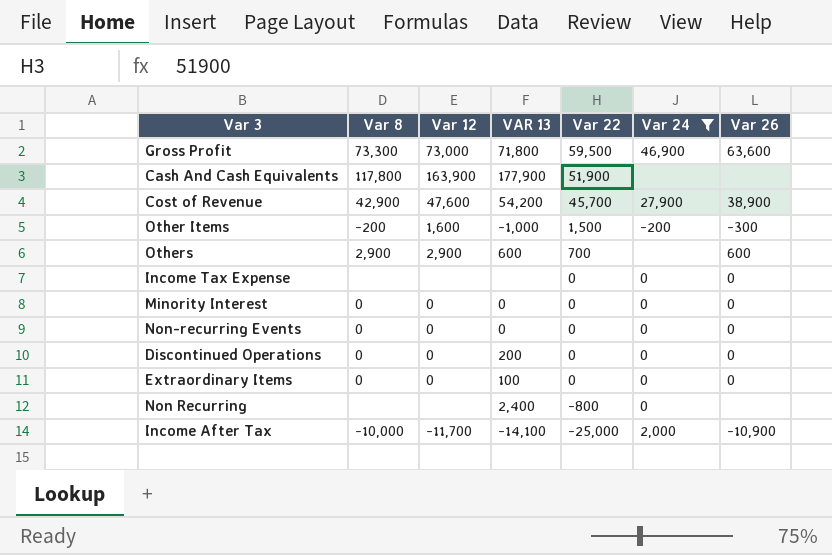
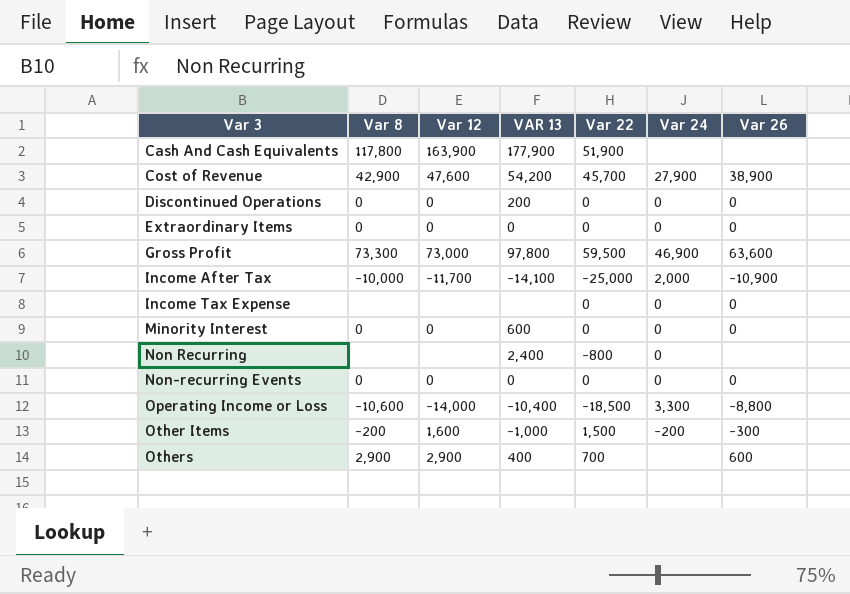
filter: Var 24 != 3,300 -> none
row order: Var 22 descending -> Var 3 ascending
Extraordinary Items | VAR 13: 100 -> 0
Gross Profit | VAR 13: 71,800 -> 97,800
Minority Interest | VAR 13: 0 -> 600
Others | VAR 13: 600 -> 400

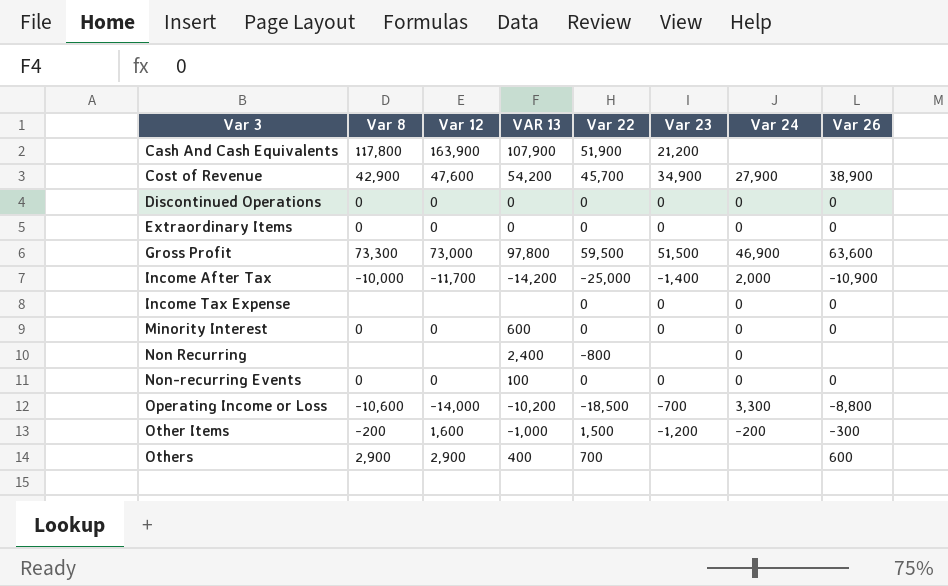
column Var 23 | position: none -> 6
Cash And Cash Equivalents | VAR 13: 177,900 -> 107,900
Discontinued Operations | VAR 13: 200 -> 0
Income After Tax | VAR 13: -14,100 -> -14,200
Non-recurring Events | VAR 13: 0 -> 100
Operating Income or Loss | VAR 13: -10,400 -> -10,200

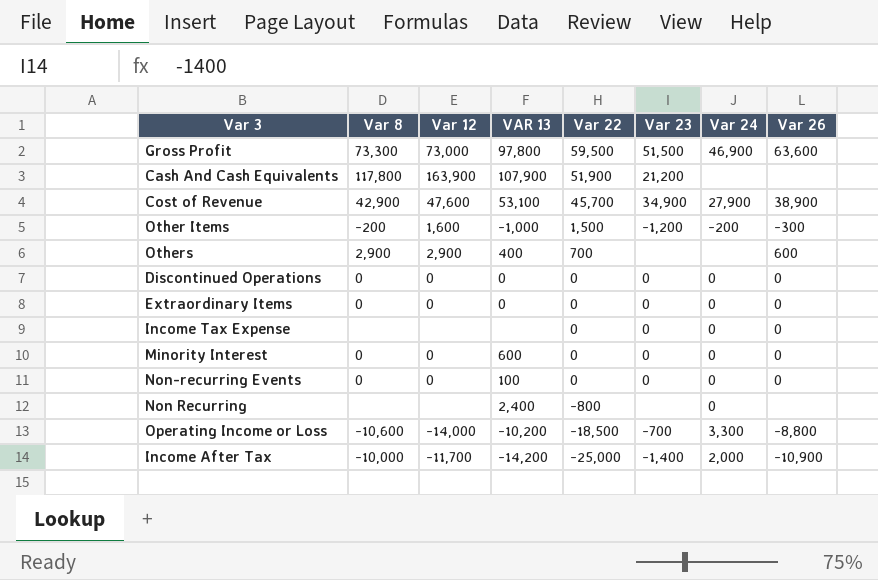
row order: Var 3 ascending -> Var 22 descending
Cost of Revenue | VAR 13: 54,200 -> 53,100

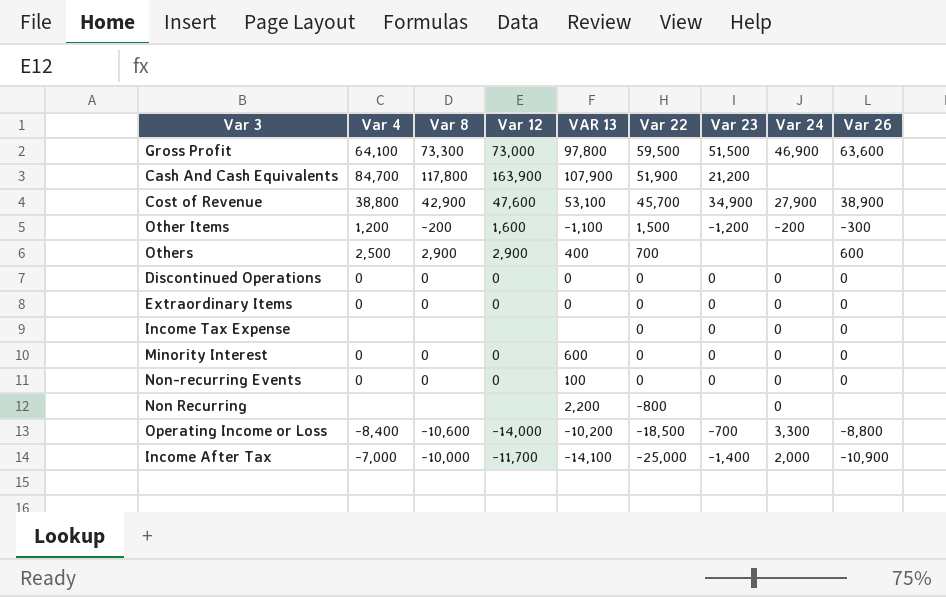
column Var 4 | position: none -> 2
Other Items | VAR 13: -1,000 -> -1,100
Non Recurring | VAR 13: 2,400 -> 2,200
Income After Tax | VAR 13: -14,200 -> -14,100

